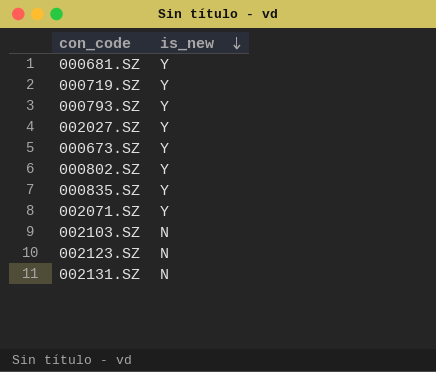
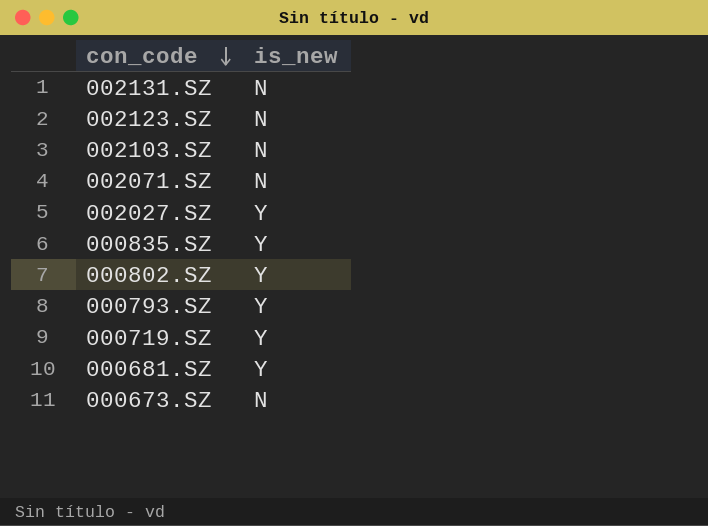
row order: is_new descending -> con_code descending
002071.SZ | is_new: Y -> N
000673.SZ | is_new: Y -> N

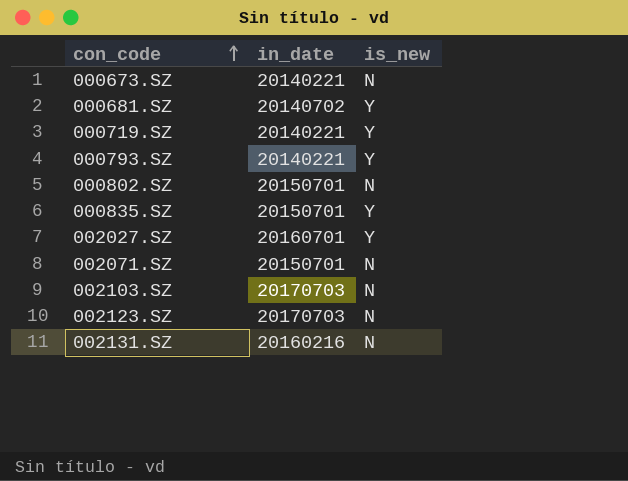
row order: con_code descending -> con_code ascending
column in_date | position: none -> 2
000802.SZ | is_new: Y -> N

